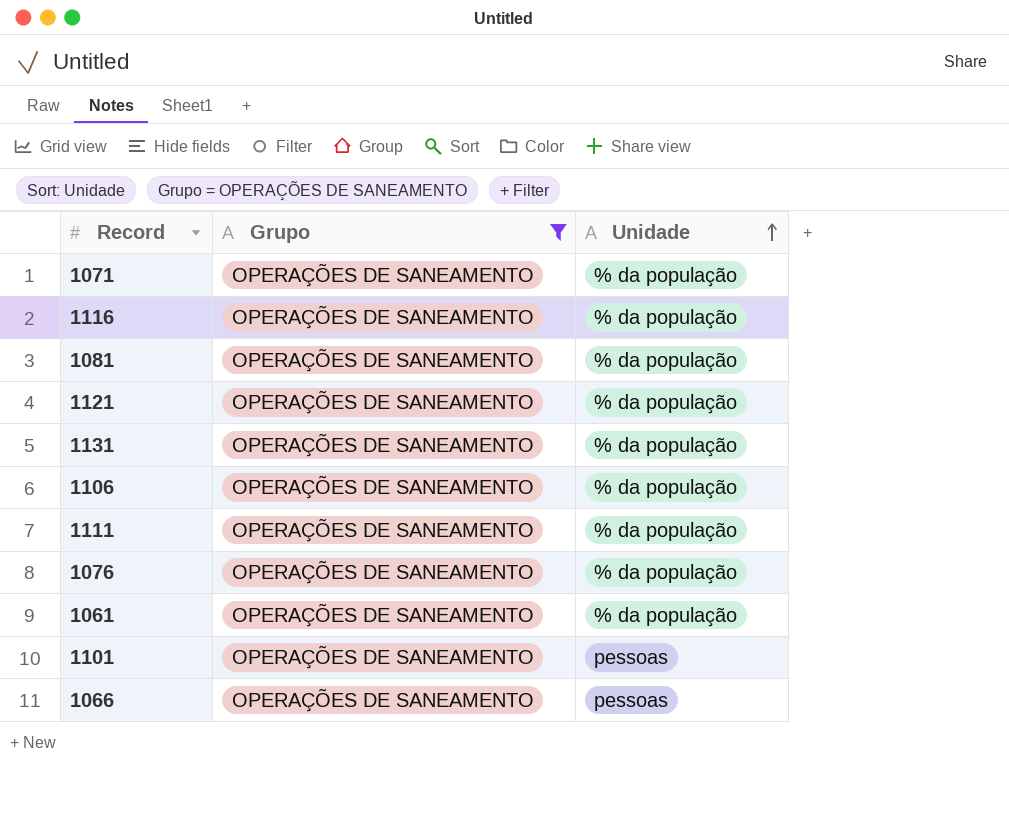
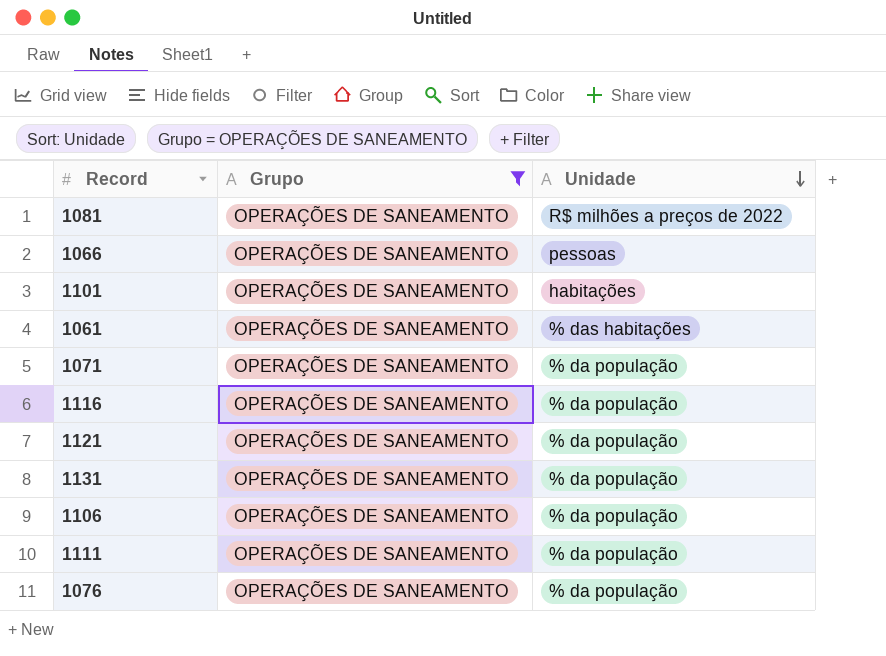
row order: Unidade ascending -> Unidade descending
1081 | Unidade: % da população -> R$ milhões a preços de 2022
1101 | Unidade: pessoas -> habitações
1061 | Unidade: % da população -> % das habitações

